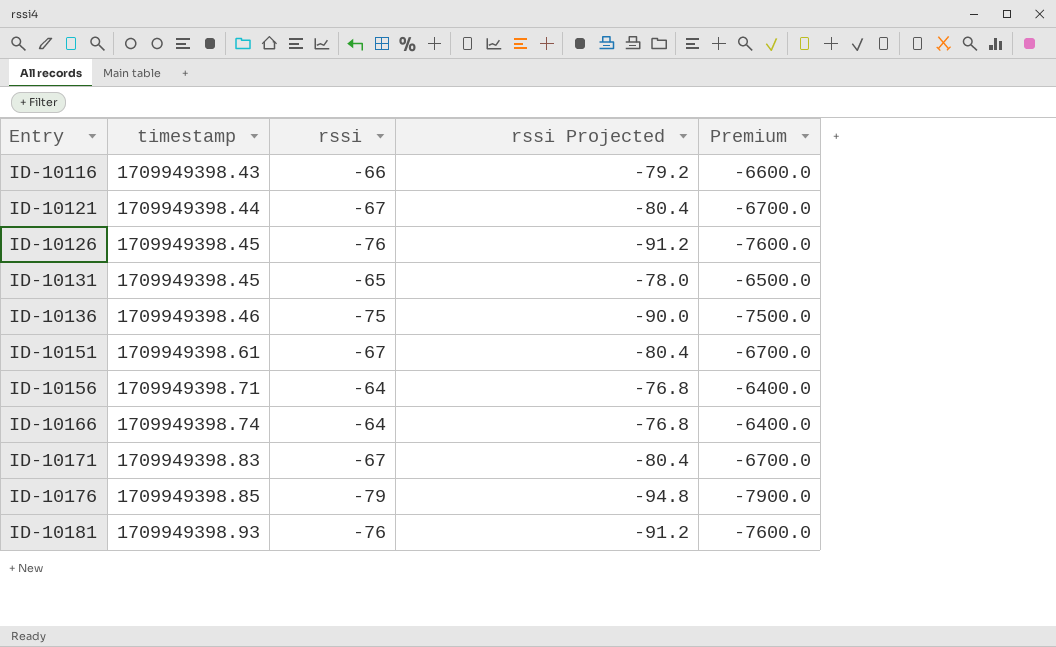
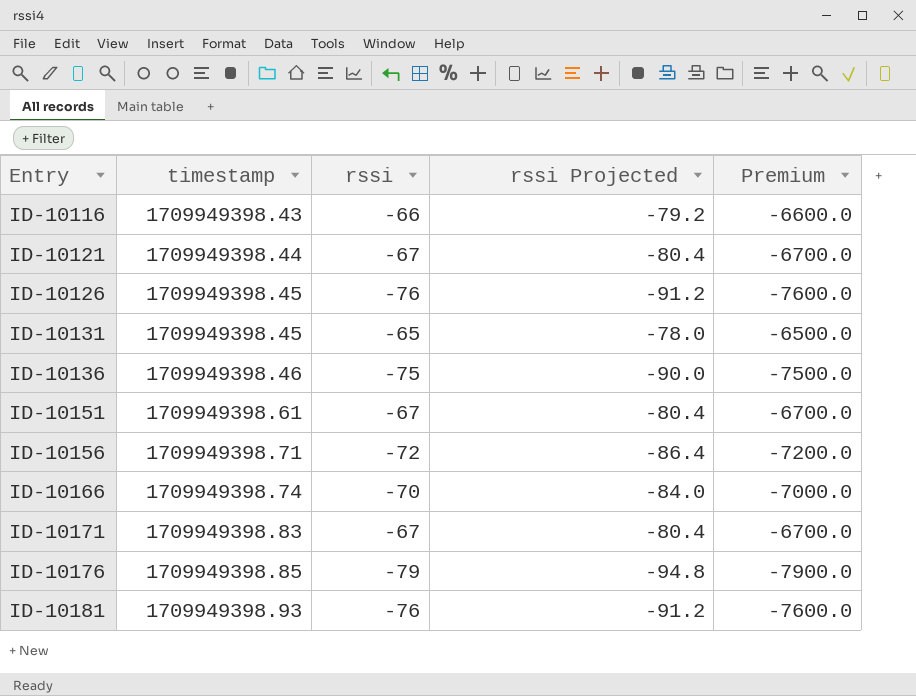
ID-10156 | rssi: -64 -> -72
ID-10156 | rssi Projected: -76.8 -> -86.4
ID-10156 | Premium: -6400.0 -> -7200.0
ID-10166 | rssi: -64 -> -70
ID-10166 | rssi Projected: -76.8 -> -84.0
ID-10166 | Premium: -6400.0 -> -7000.0

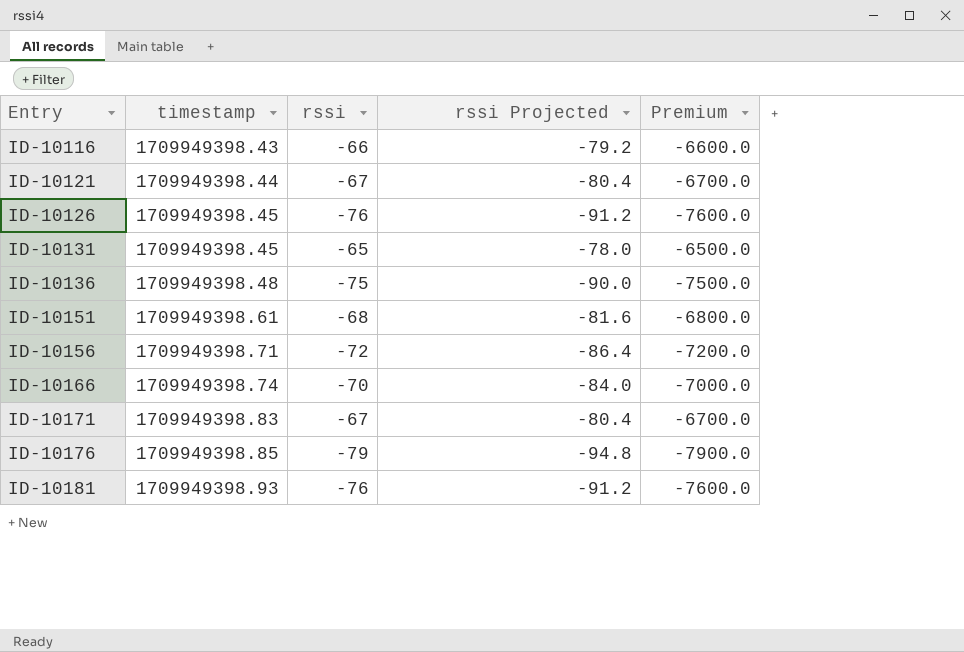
ID-10136 | timestamp: 1709949398.46 -> 1709949398.48
ID-10151 | rssi: -67 -> -68
ID-10151 | rssi Projected: -80.4 -> -81.6
ID-10151 | Premium: -6700.0 -> -6800.0

